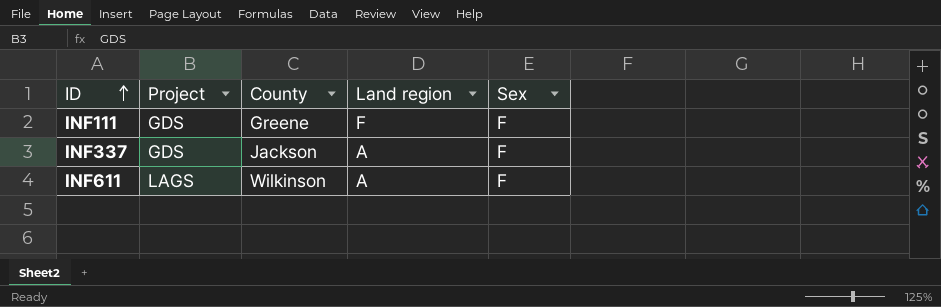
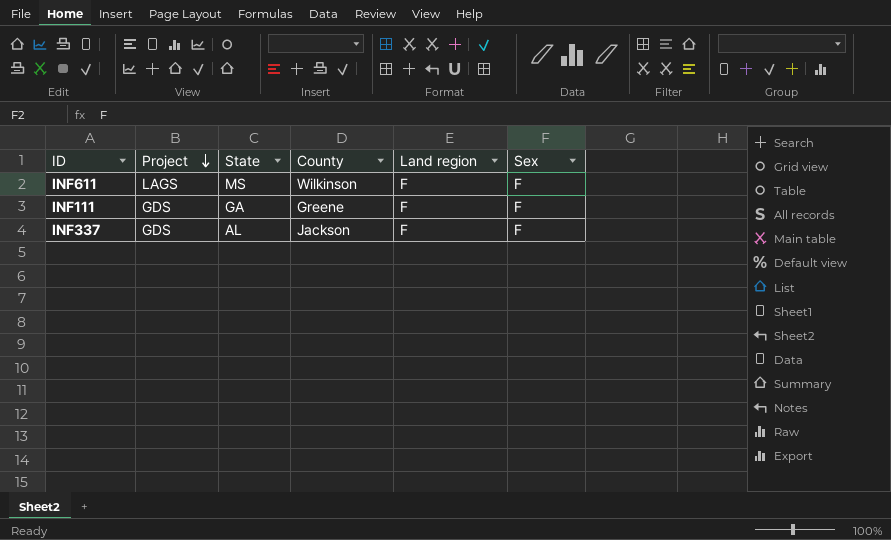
row order: ID ascending -> Project descending
column State | position: none -> 3
INF611 | Land region: A -> F
INF337 | Land region: A -> F

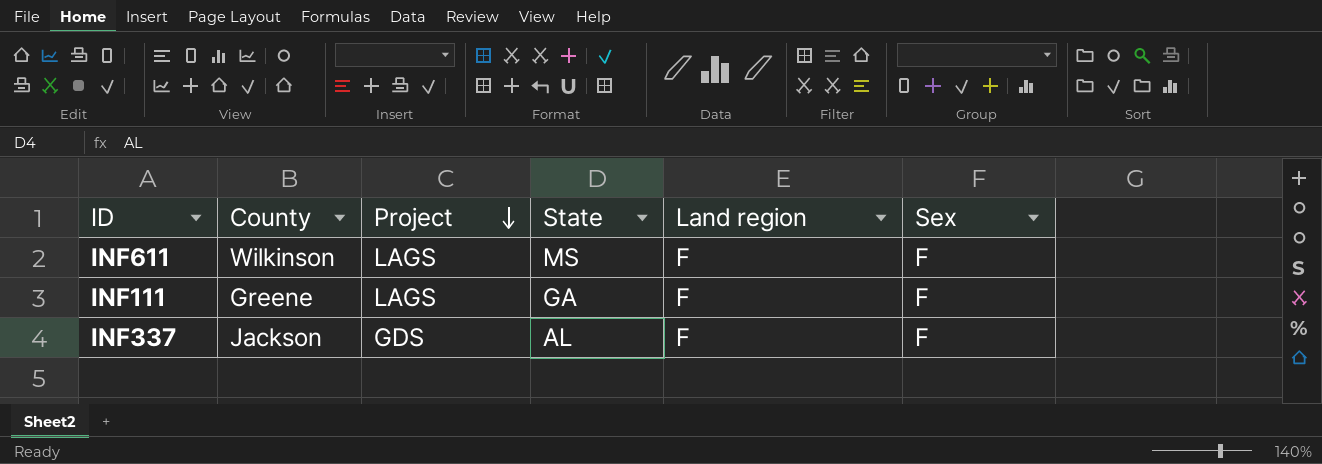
column County | position: 4 -> 2
INF111 | Project: GDS -> LAGS

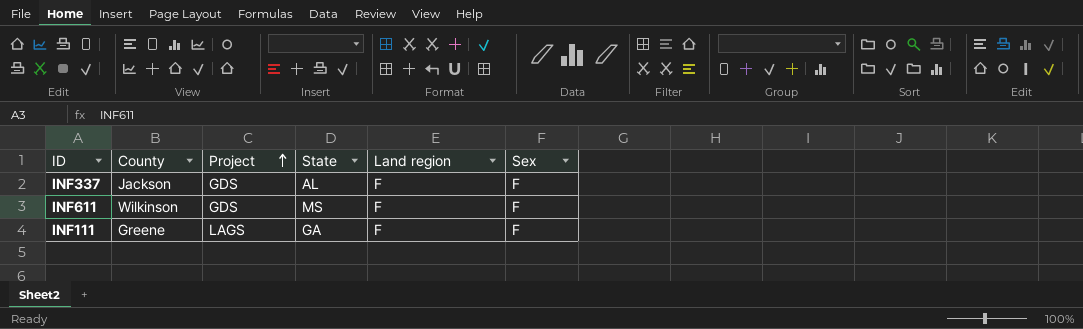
row order: Project descending -> Project ascending
INF611 | Project: LAGS -> GDS

